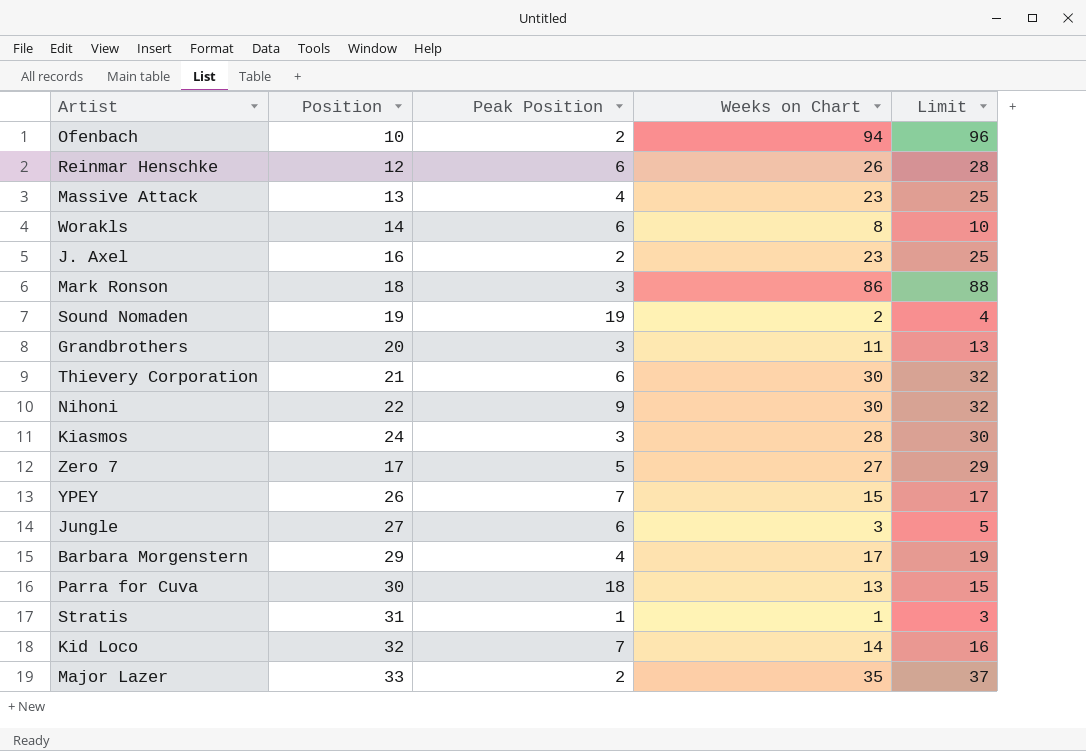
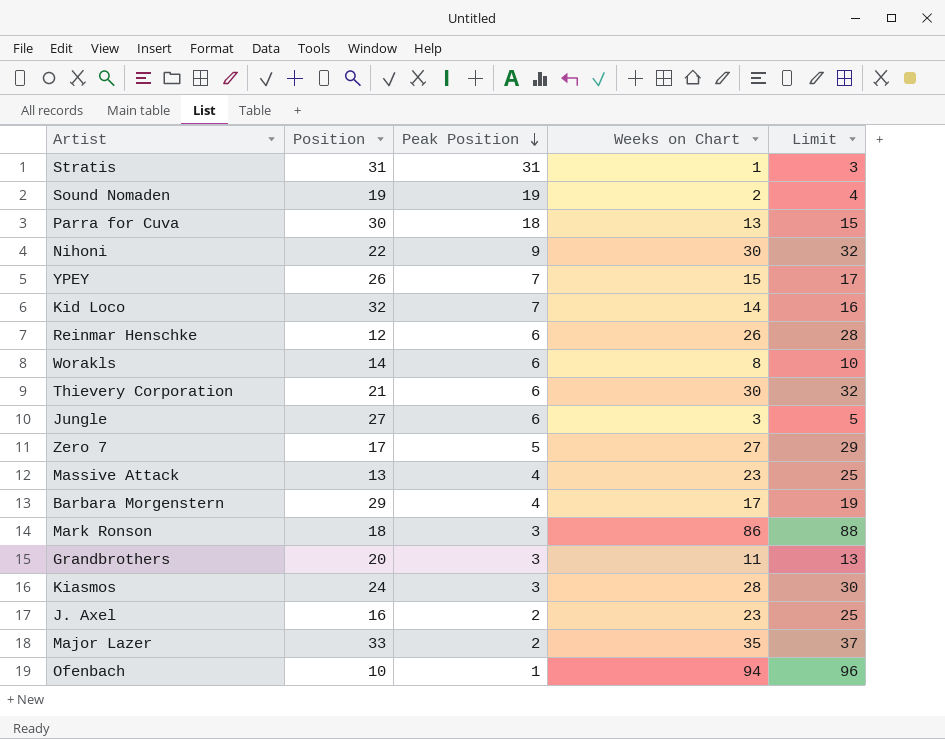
row order: none -> Peak Position descending
Stratis | Peak Position: 1 -> 31
Ofenbach | Peak Position: 2 -> 1

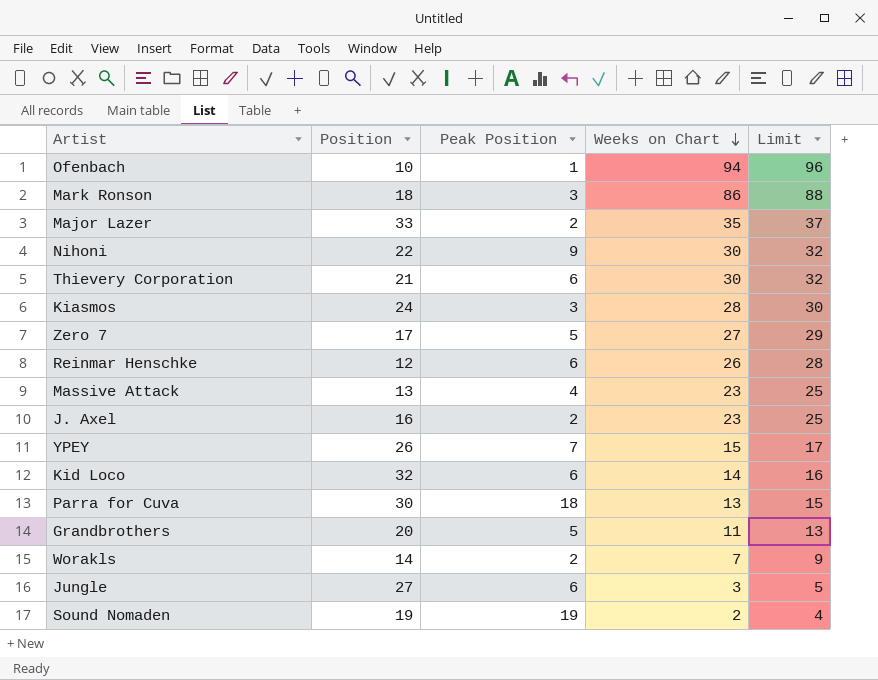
row order: Peak Position descending -> Weeks on Chart descending
row Stratis: 31 | 31 | 1 | 3 -> none
row Barbara Morgenstern: 29 | 4 | 17 | 19 -> none
Kid Loco | Peak Position: 7 -> 6
Grandbrothers | Peak Position: 3 -> 5
Worakls | Peak Position: 6 -> 2
Worakls | Weeks on Chart: 8 -> 7
Worakls | Limit: 10 -> 9

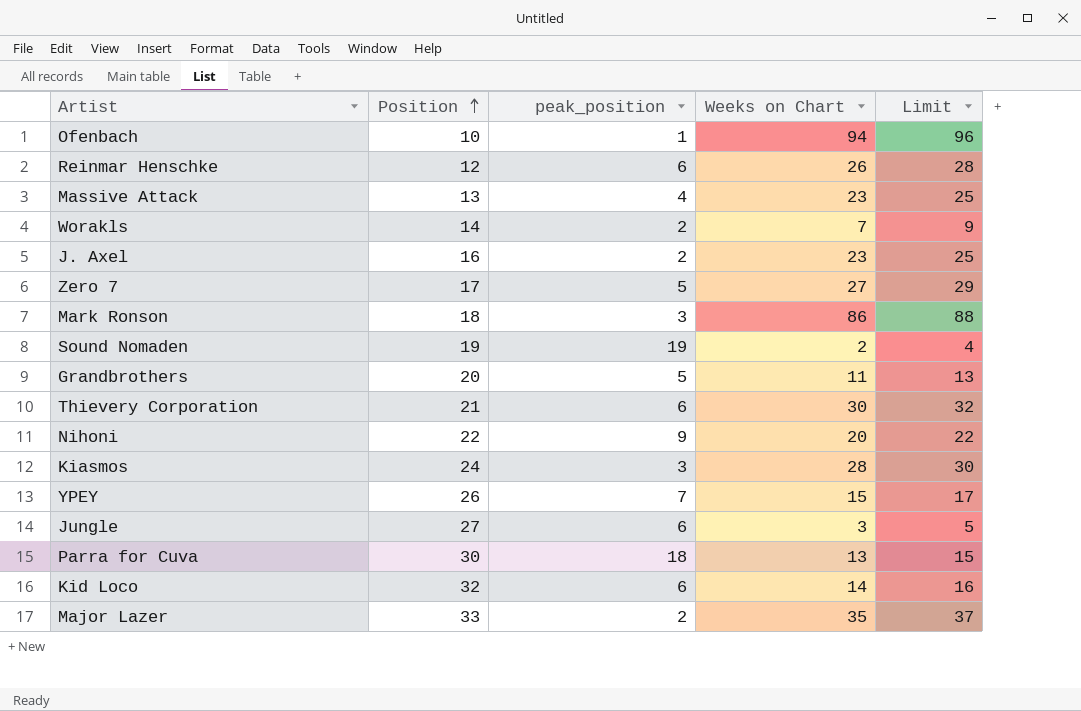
row order: Weeks on Chart descending -> Position ascending
column name: Peak Position -> peak_position
Nihoni | Weeks on Chart: 30 -> 20
Nihoni | Limit: 32 -> 22

